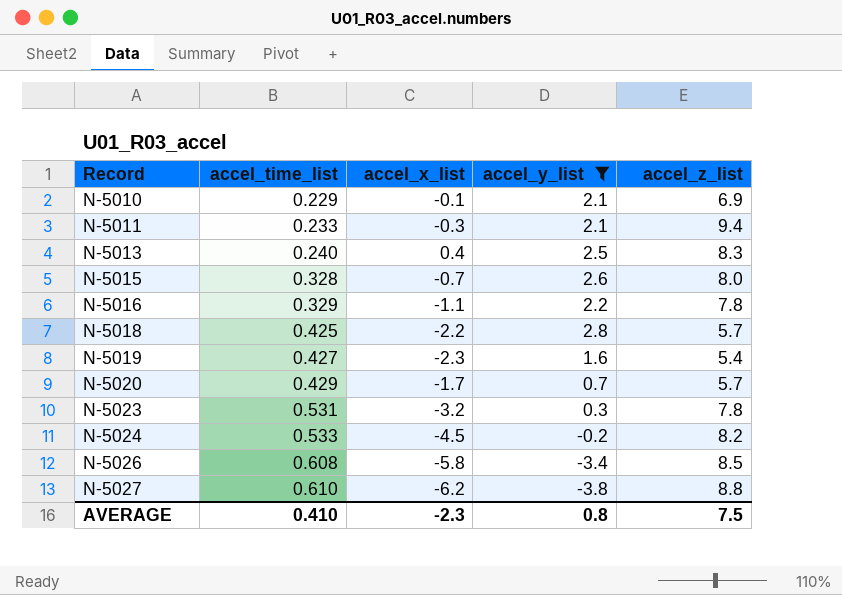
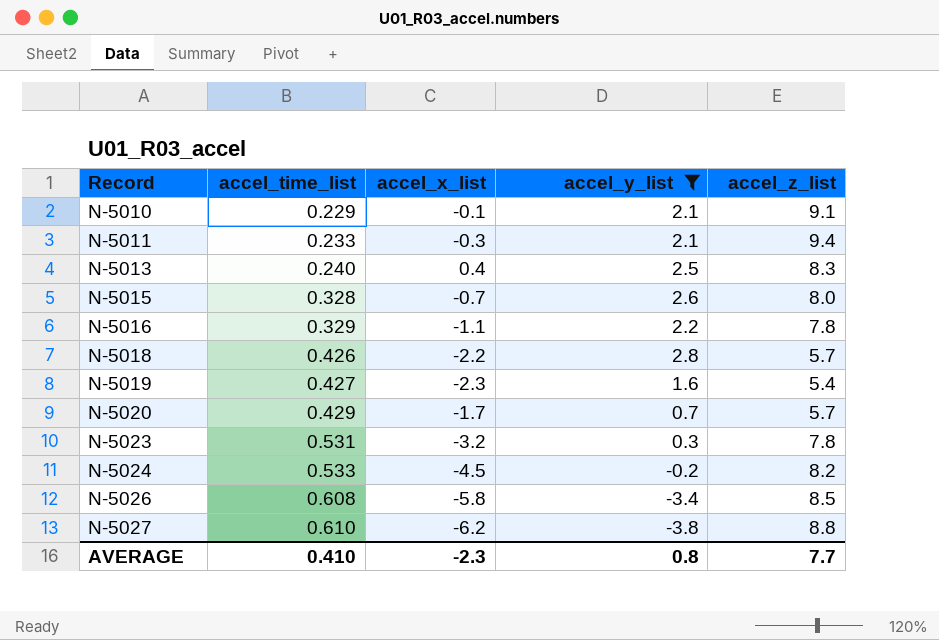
N-5010 | accel_z_list: 6.9 -> 9.1
N-5018 | accel_time_list: 0.425 -> 0.426
AVERAGE | accel_z_list: 7.5 -> 7.7

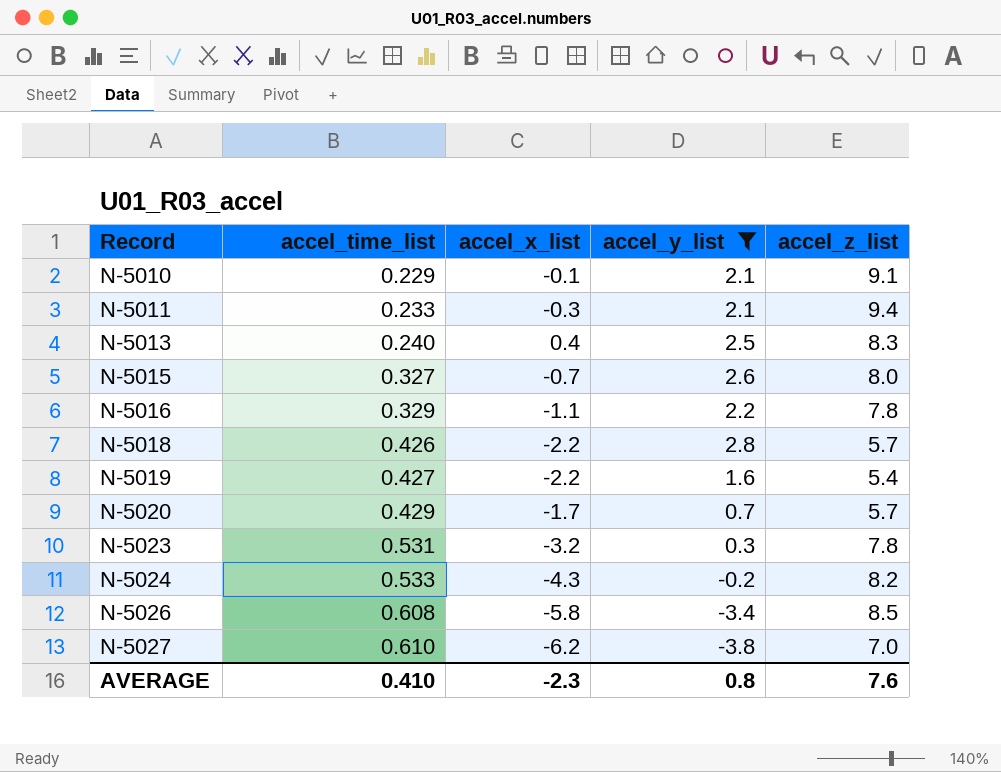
N-5015 | accel_time_list: 0.328 -> 0.327
N-5019 | accel_x_list: -2.3 -> -2.2
N-5024 | accel_x_list: -4.5 -> -4.3
N-5027 | accel_z_list: 8.8 -> 7.0
AVERAGE | accel_z_list: 7.7 -> 7.6

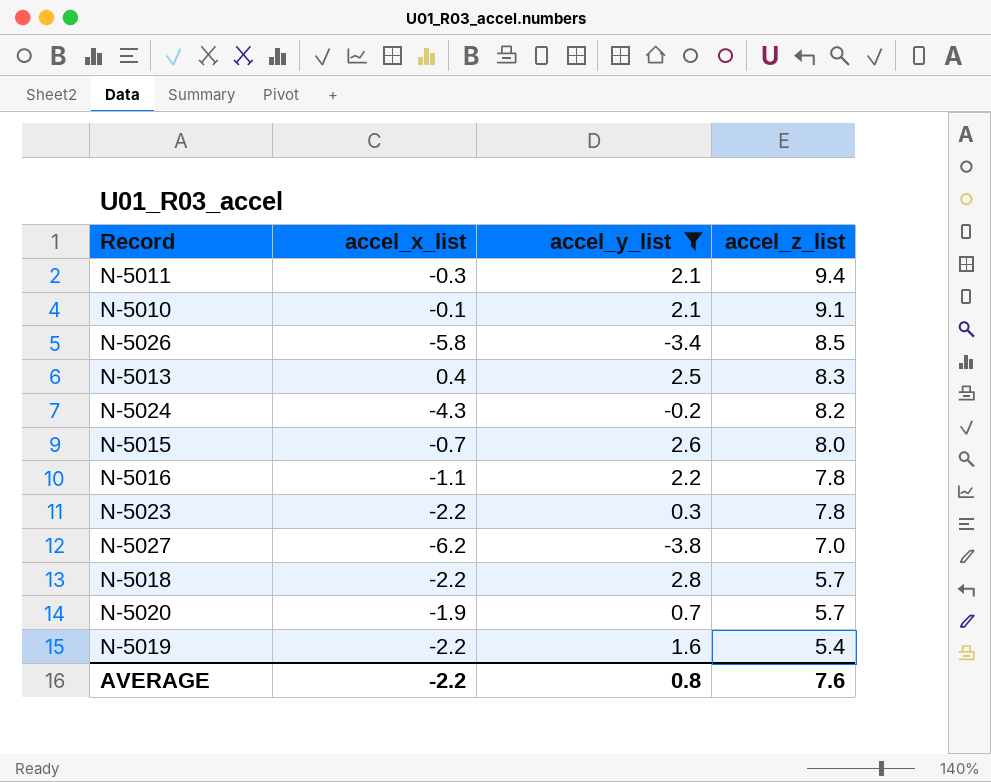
row order: Record ascending -> accel_z_list descending
column accel_time_list | position: 2 -> none
N-5023 | accel_x_list: -3.2 -> -2.2
N-5020 | accel_x_list: -1.7 -> -1.9
AVERAGE | accel_x_list: -2.3 -> -2.2

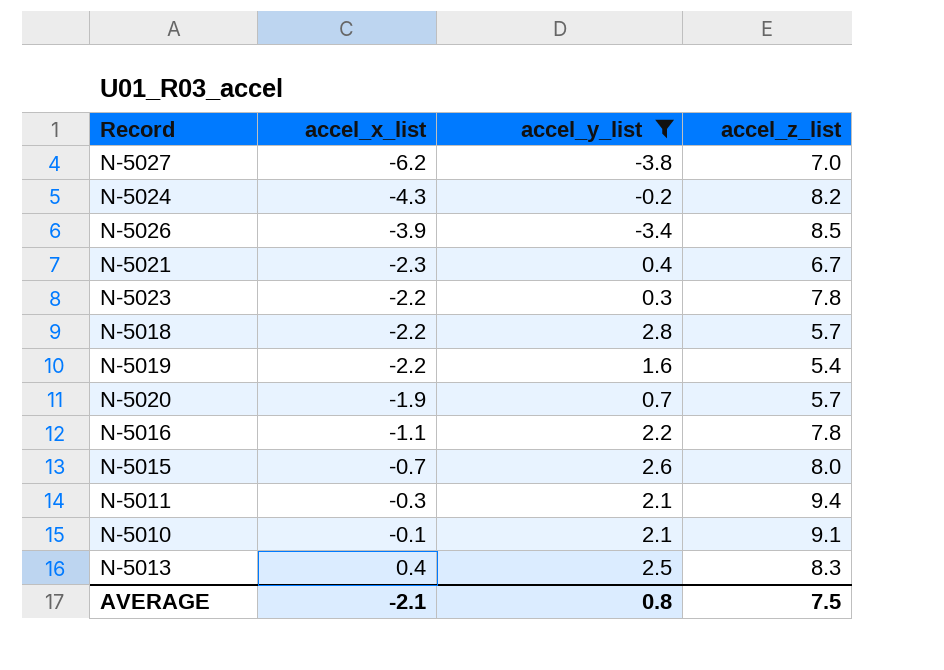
row order: accel_z_list descending -> accel_x_list ascending
N-5026 | accel_x_list: -5.8 -> -3.9
row N-5021: none -> -2.3 | 0.4 | 6.7
AVERAGE | accel_x_list: -2.2 -> -2.1
AVERAGE | accel_z_list: 7.6 -> 7.5

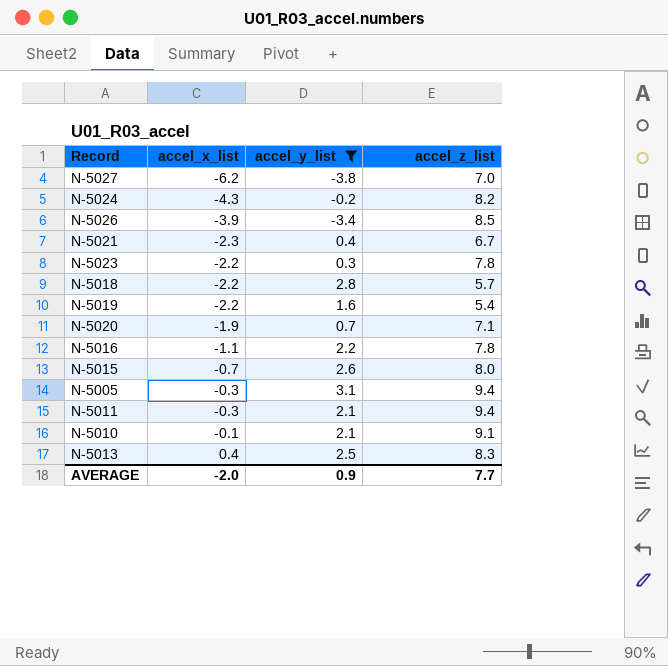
N-5020 | accel_z_list: 5.7 -> 7.1
row N-5005: none -> -0.3 | 3.1 | 9.4
AVERAGE | accel_x_list: -2.1 -> -2.0
AVERAGE | accel_y_list: 0.8 -> 0.9
AVERAGE | accel_z_list: 7.5 -> 7.7

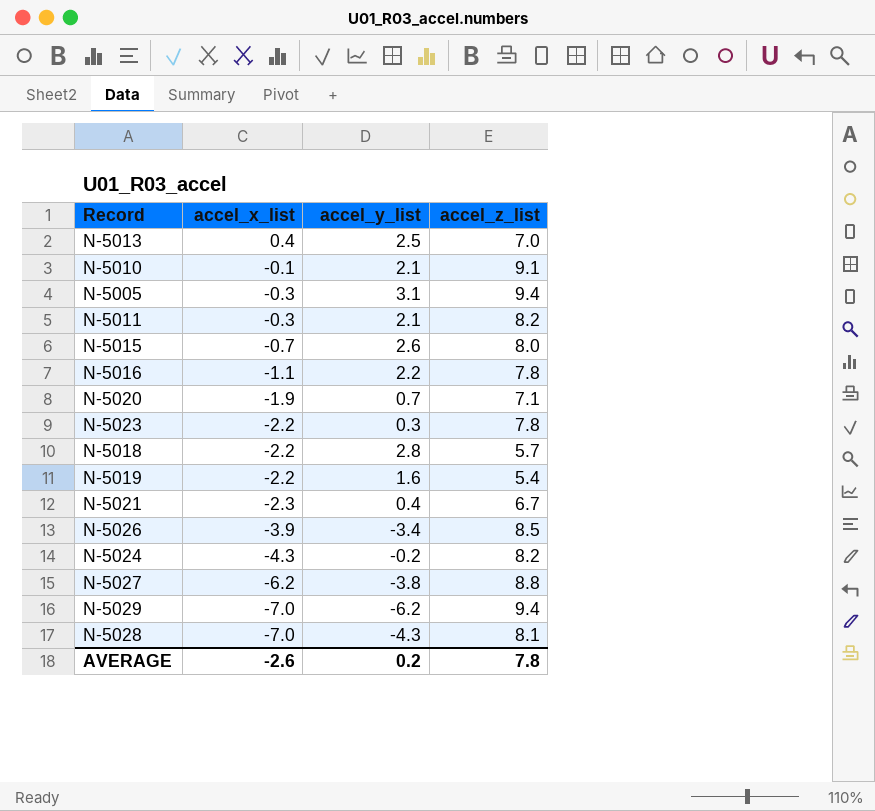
filter: accel_y_list >= -3.8 -> none
row order: accel_x_list ascending -> accel_x_list descending
N-5013 | accel_z_list: 8.3 -> 7.0
N-5011 | accel_z_list: 9.4 -> 8.2
N-5027 | accel_z_list: 7.0 -> 8.8
AVERAGE | accel_x_list: -2.0 -> -2.6
AVERAGE | accel_y_list: 0.9 -> 0.2
AVERAGE | accel_z_list: 7.7 -> 7.8

